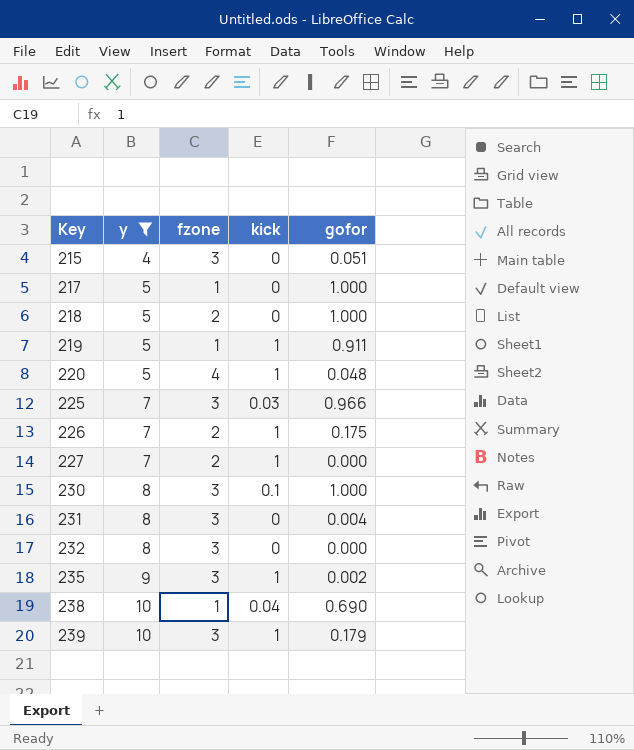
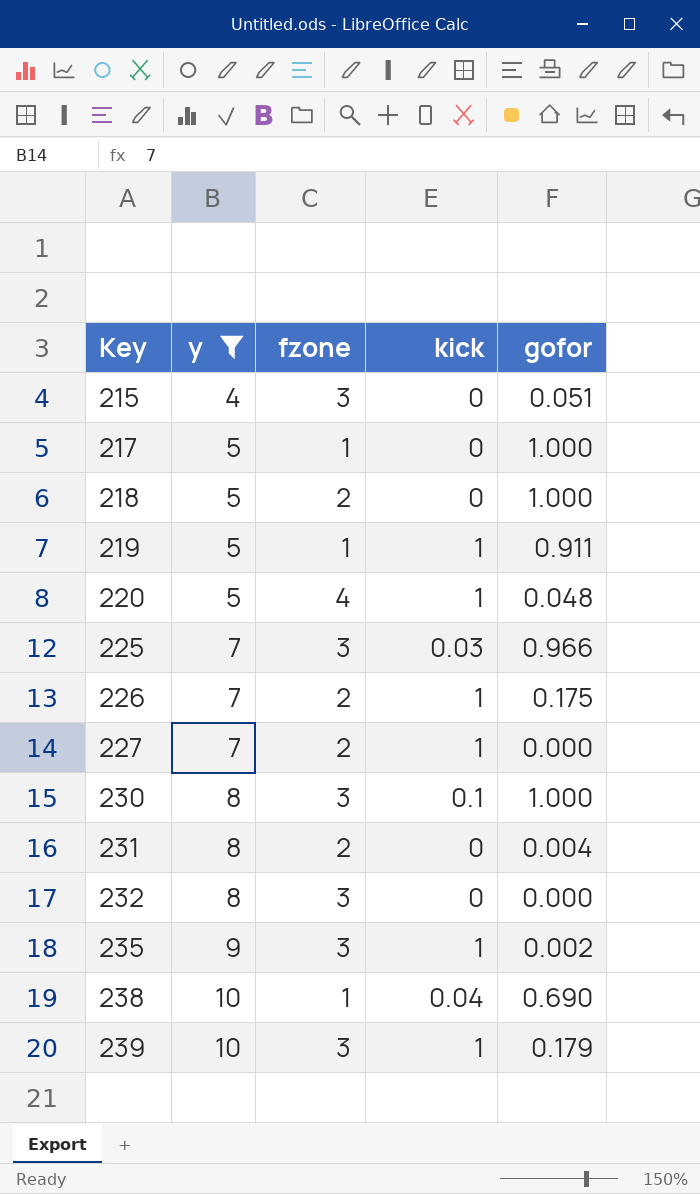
231 | fzone: 3 -> 2

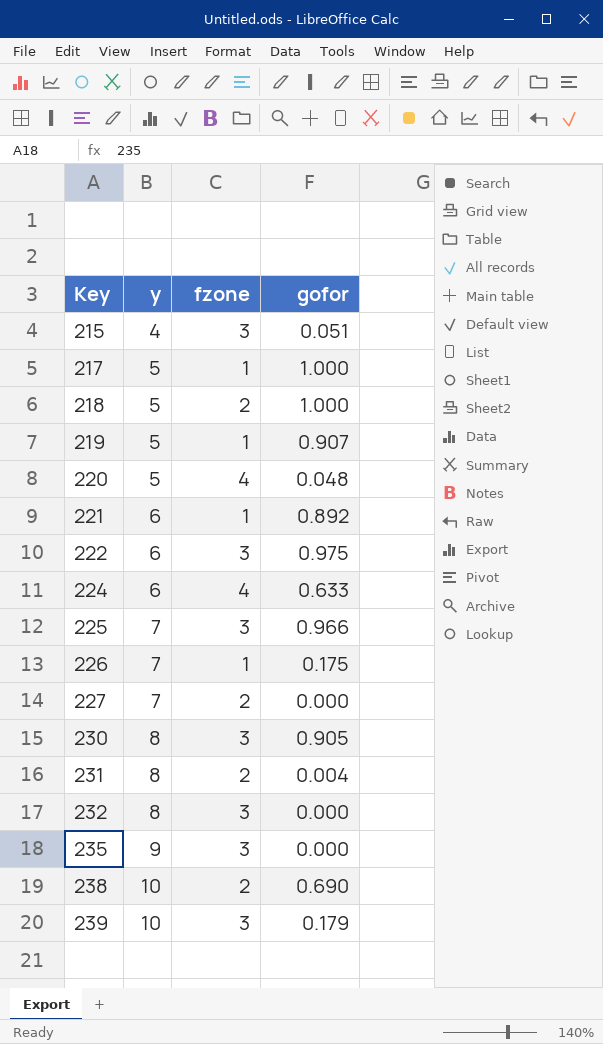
filter: y != 6 -> none
column kick | position: 4 -> none
219 | gofor: 0.911 -> 0.907
226 | fzone: 2 -> 1
230 | gofor: 1.000 -> 0.905
235 | gofor: 0.002 -> 0.000
238 | fzone: 1 -> 2

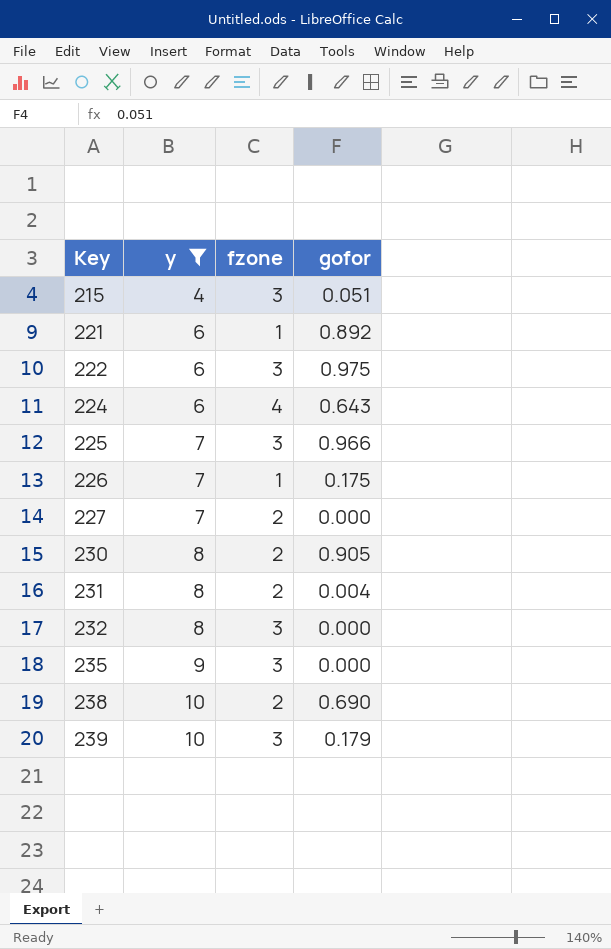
filter: none -> y != 5
224 | gofor: 0.633 -> 0.643
230 | fzone: 3 -> 2

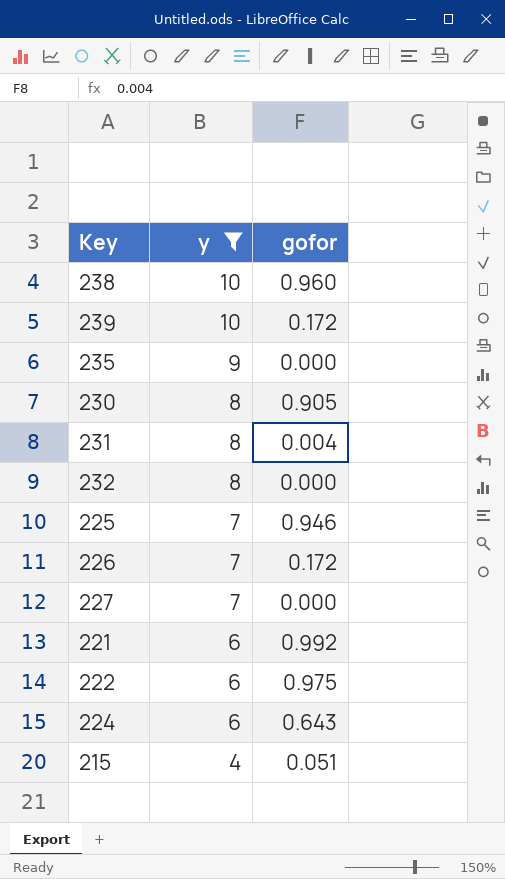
row order: Key ascending -> y descending
column fzone | position: 3 -> none
238 | gofor: 0.690 -> 0.960
239 | gofor: 0.179 -> 0.172
225 | gofor: 0.966 -> 0.946
226 | gofor: 0.175 -> 0.172
221 | gofor: 0.892 -> 0.992

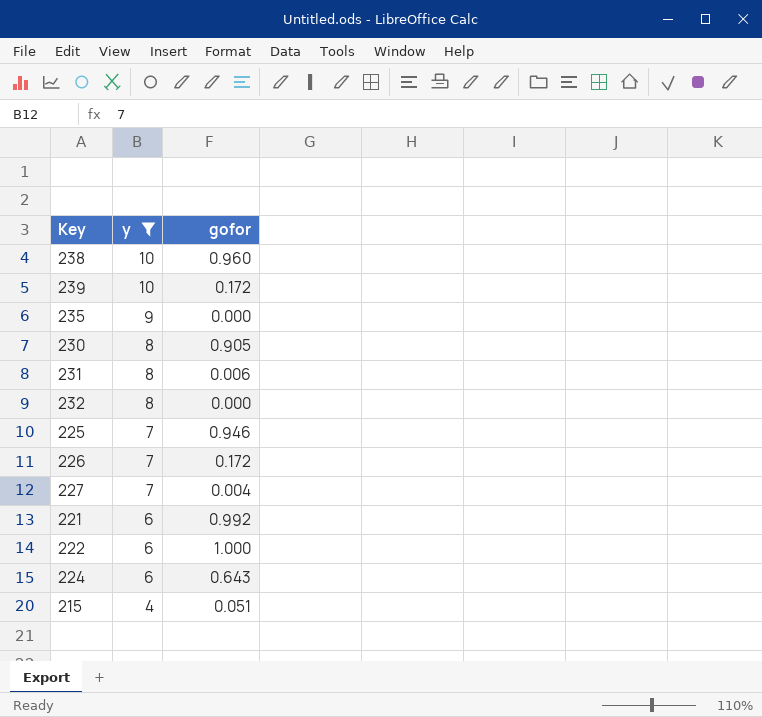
231 | gofor: 0.004 -> 0.006
227 | gofor: 0.000 -> 0.004
222 | gofor: 0.975 -> 1.000

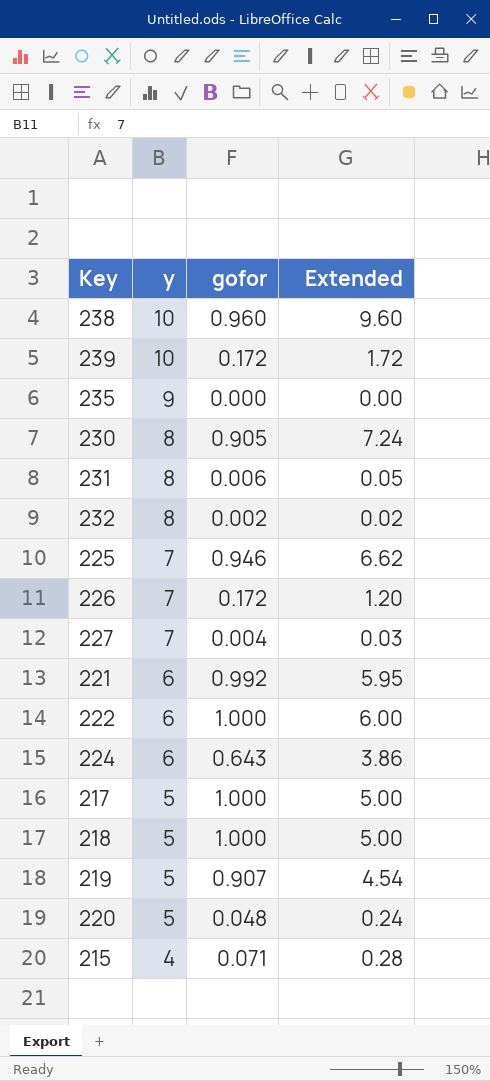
filter: y != 5 -> none
column Extended | formula: none -> [y] * [gofor]
232 | gofor: 0.000 -> 0.002
215 | gofor: 0.051 -> 0.071

